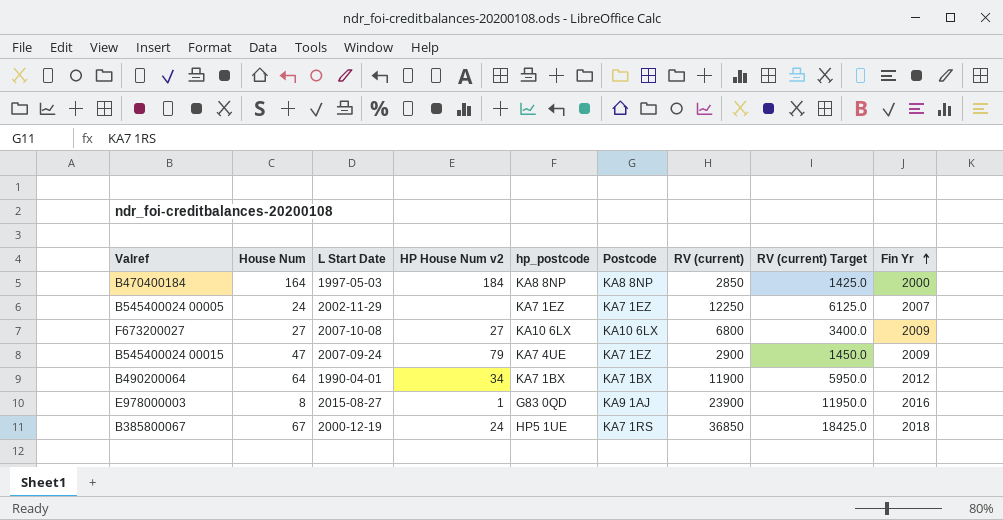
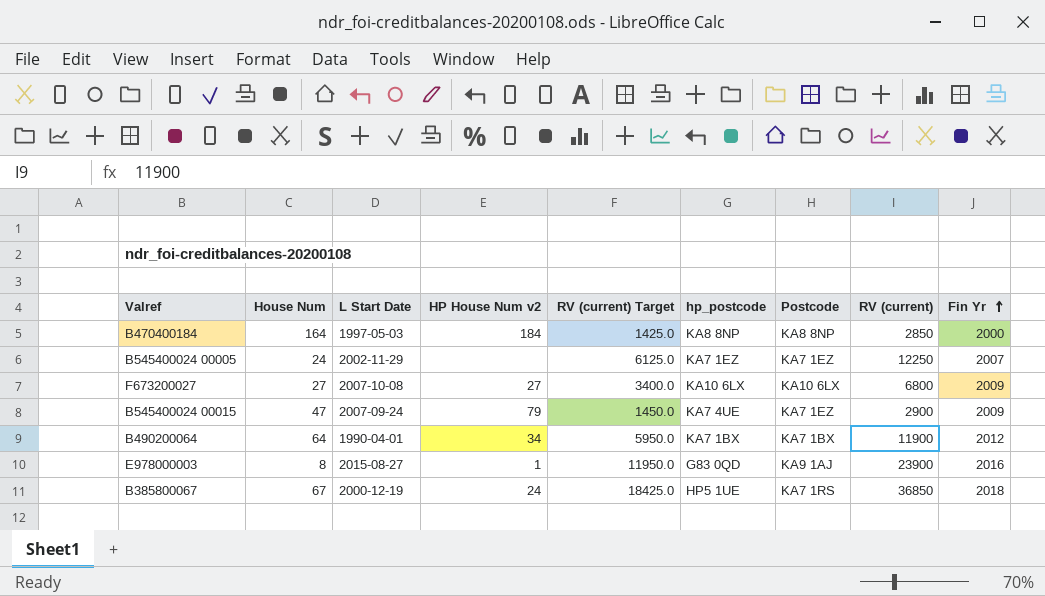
column RV (current) Target | position: 8 -> 5

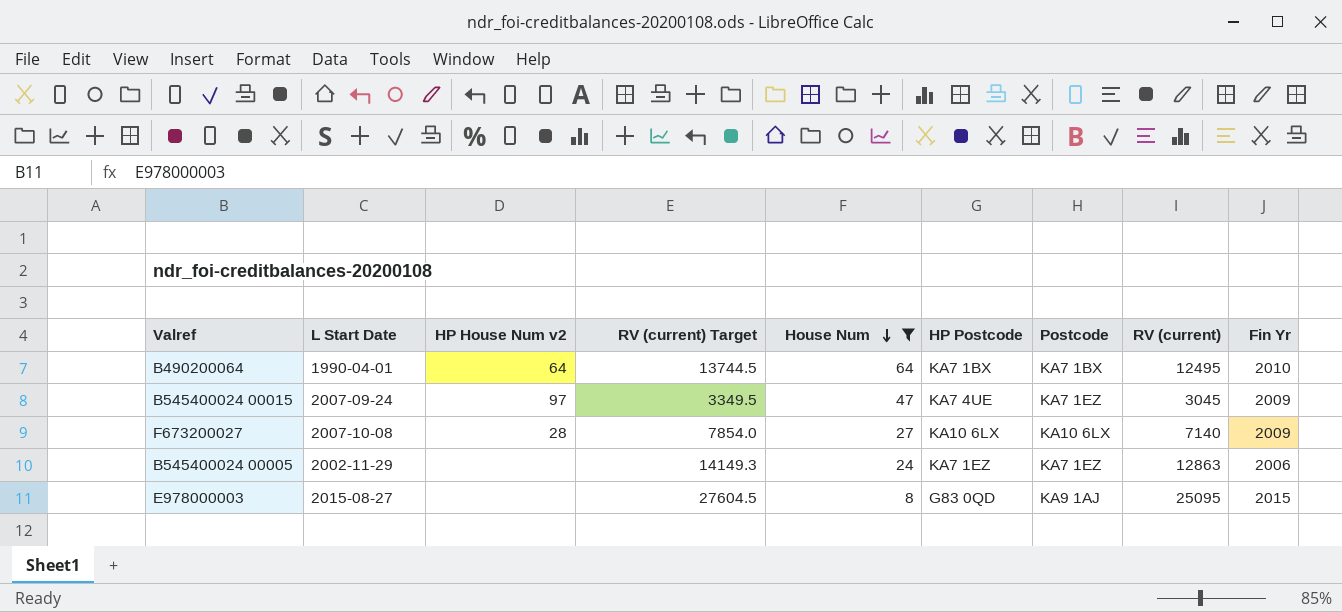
filter: none -> House Num <= 64
row order: Fin Yr ascending -> House Num descending
column RV (current) Target | formula: [RV (current)] * 0.5 -> [RV (current)] * 1.1
column House Num | position: 2 -> 5
column name: hp_postcode -> HP Postcode
B490200064 | HP House Num v2: 34 -> 64
B490200064 | RV (current): 11900 -> 12495
B490200064 | Fin Yr: 2012 -> 2010
B545400024 00015 | HP House Num v2: 79 -> 97
B545400024 00015 | RV (current): 2900 -> 3045
F673200027 | HP House Num v2: 27 -> 28
F673200027 | RV (current): 6800 -> 7140
B545400024 00005 | RV (current): 12250 -> 12863
B545400024 00005 | Fin Yr: 2007 -> 2006
E978000003 | HP House Num v2: 1 -> none
E978000003 | RV (current): 23900 -> 25095
E978000003 | Fin Yr: 2016 -> 2015

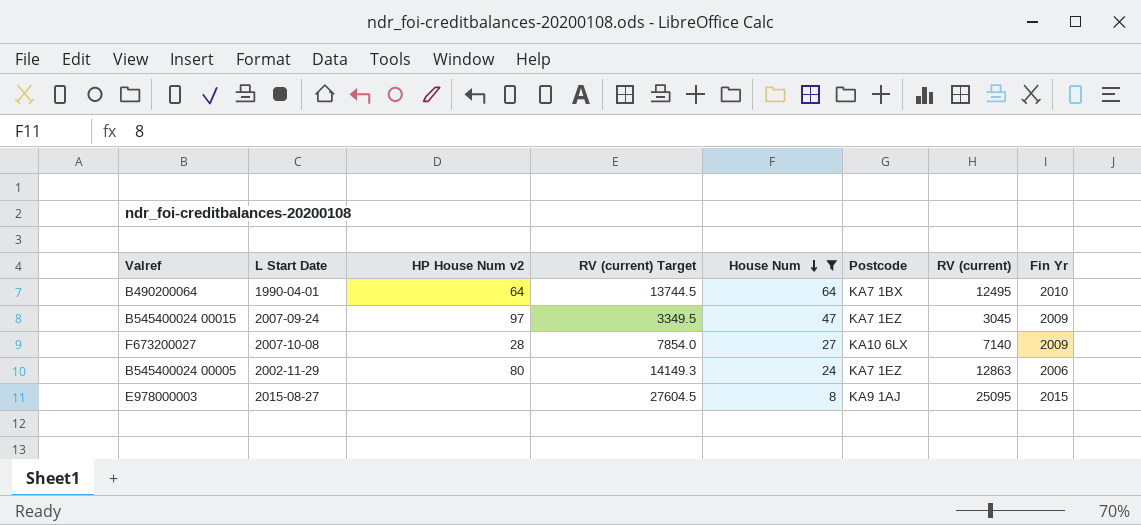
column HP Postcode | position: 6 -> none
B545400024 00005 | HP House Num v2: none -> 80

